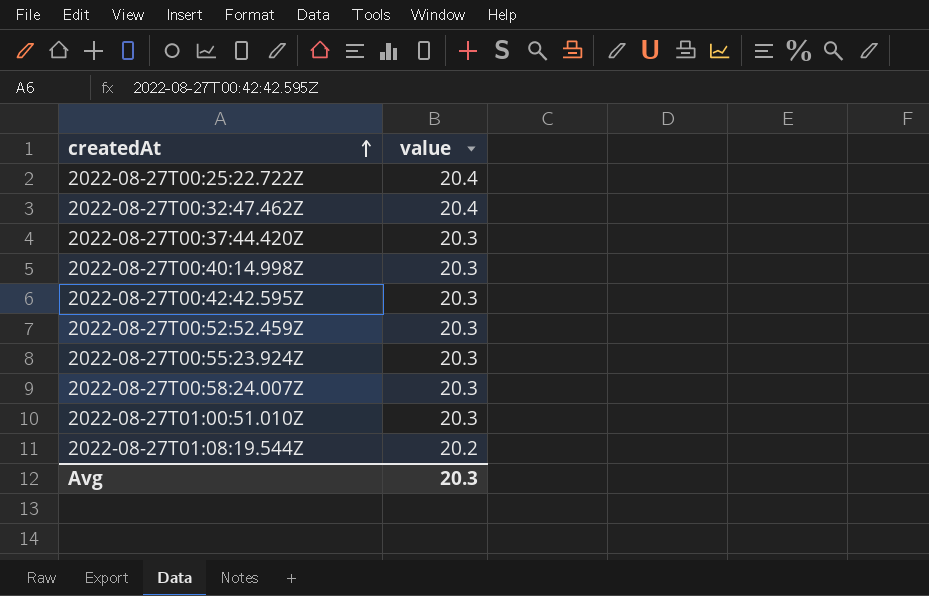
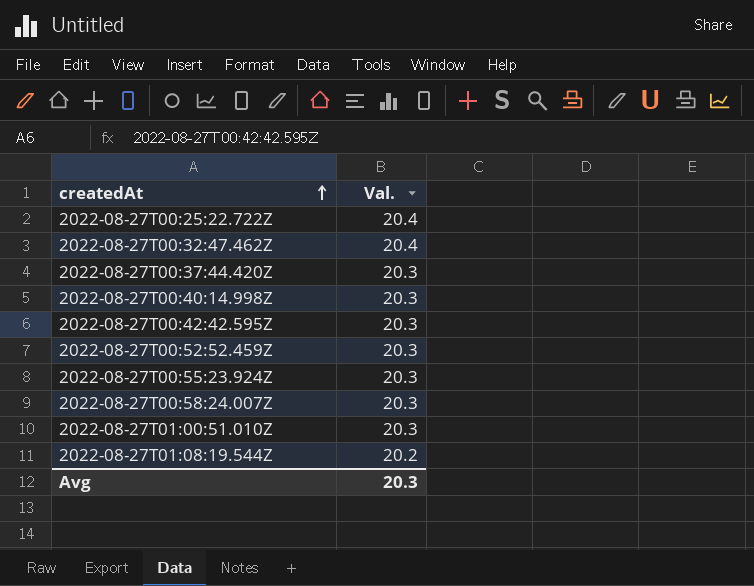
column name: value -> Val.

